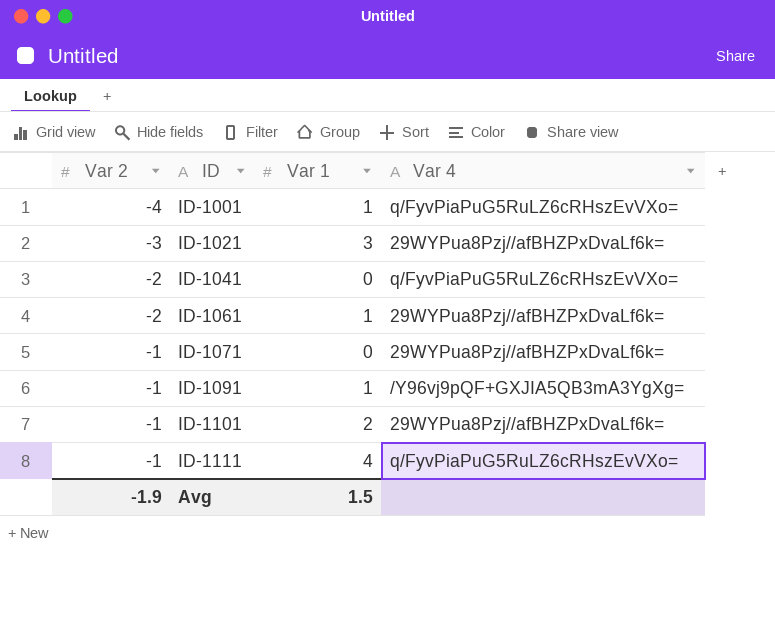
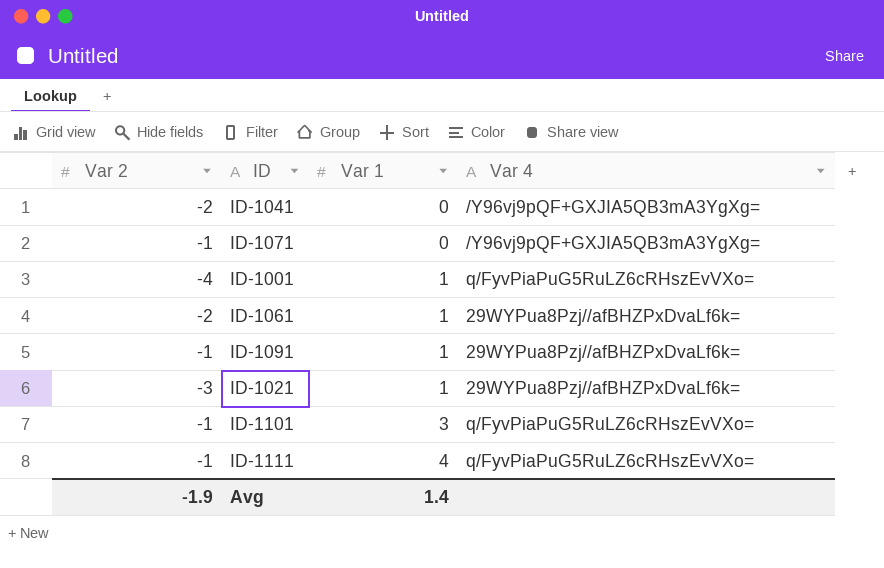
row order: Var 2 ascending -> Var 1 ascending
ID-1041 | Var 4: q/FyvPiaPuG5RuLZ6cRHszEvVXo= -> /Y96vj9pQF+GXJIA5QB3mA3YgXg=
ID-1071 | Var 4: 29WYPua8Pzj//afBHZPxDvaLf6k= -> /Y96vj9pQF+GXJIA5QB3mA3YgXg=
ID-1091 | Var 4: /Y96vj9pQF+GXJIA5QB3mA3YgXg= -> 29WYPua8Pzj//afBHZPxDvaLf6k=
ID-1021 | Var 1: 3 -> 1
ID-1101 | Var 1: 2 -> 3
ID-1101 | Var 4: 29WYPua8Pzj//afBHZPxDvaLf6k= -> q/FyvPiaPuG5RuLZ6cRHszEvVXo=
Avg | Var 1: 1.5 -> 1.4

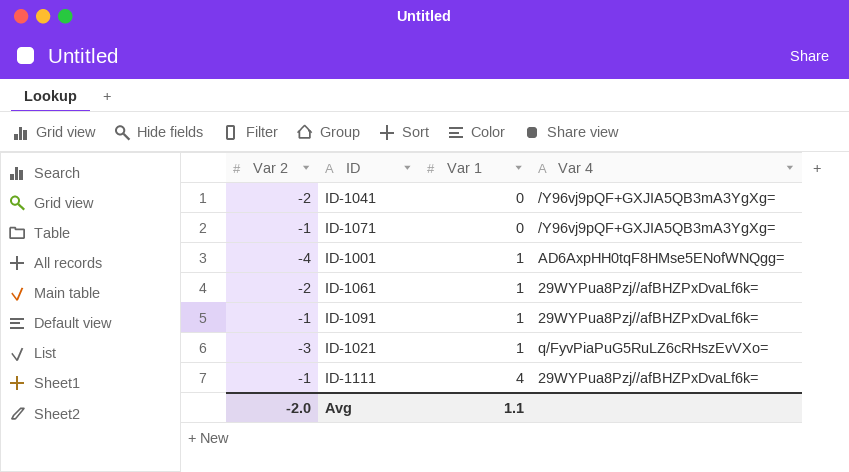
row ID-1101: -1 | 3 | q/FyvPiaPuG5RuLZ6cRHszEvVXo= -> none
ID-1001 | Var 4: q/FyvPiaPuG5RuLZ6cRHszEvVXo= -> AD6AxpHH0tqF8HMse5ENofWNQgg=
ID-1021 | Var 4: 29WYPua8Pzj//afBHZPxDvaLf6k= -> q/FyvPiaPuG5RuLZ6cRHszEvVXo=
ID-1111 | Var 4: q/FyvPiaPuG5RuLZ6cRHszEvVXo= -> 29WYPua8Pzj//afBHZPxDvaLf6k=
Avg | Var 2: -1.9 -> -2.0
Avg | Var 1: 1.4 -> 1.1

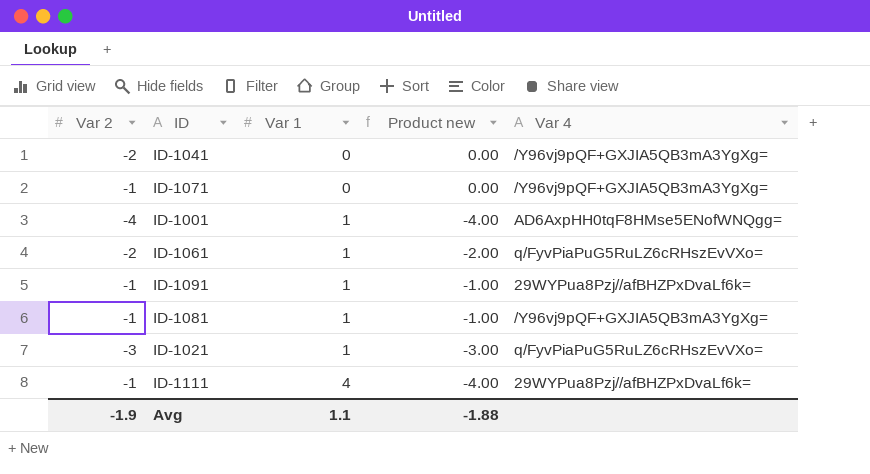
column Product new | formula: none -> [Var 2] * [Var 1]
ID-1061 | Var 4: 29WYPua8Pzj//afBHZPxDvaLf6k= -> q/FyvPiaPuG5RuLZ6cRHszEvVXo=
row ID-1081: none -> -1 | 1 | -1.00 | /Y96vj9pQF+GXJIA5QB3mA3YgXg=
Avg | Var 2: -2.0 -> -1.9

